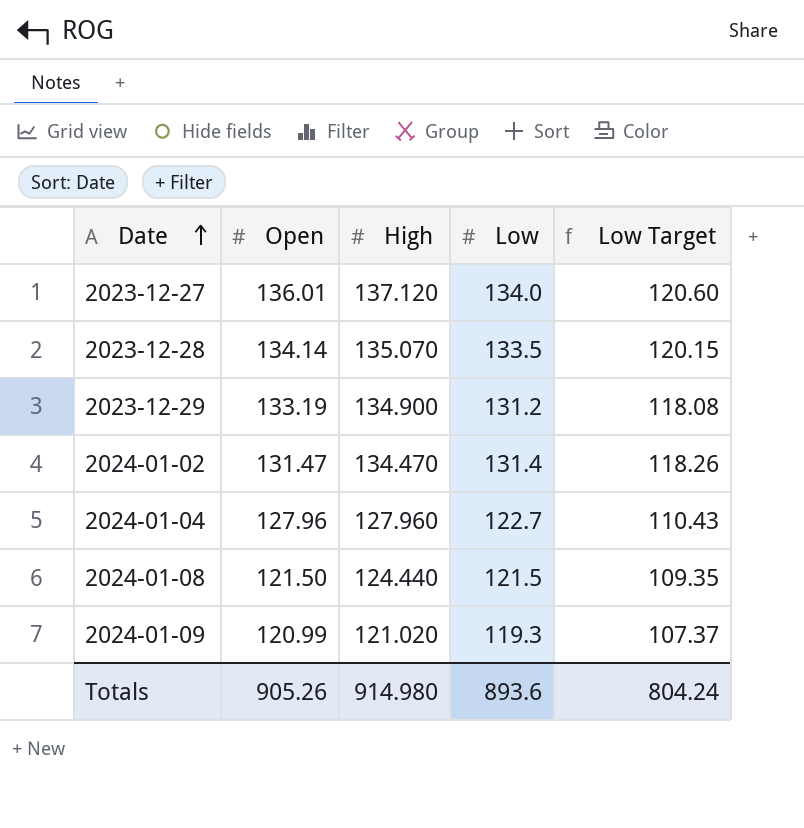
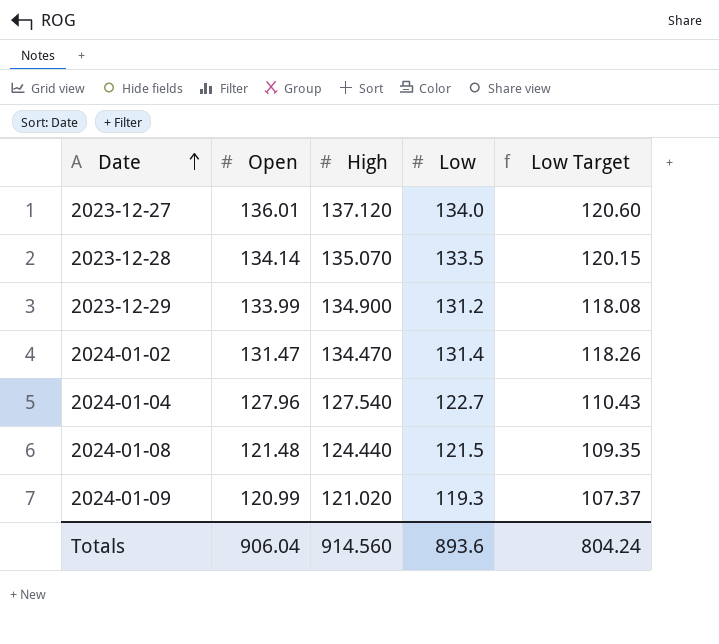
2023-12-29 | Open: 133.19 -> 133.99
2024-01-04 | High: 127.960 -> 127.540
2024-01-08 | Open: 121.50 -> 121.48
Totals | Open: 905.26 -> 906.04
Totals | High: 914.980 -> 914.560

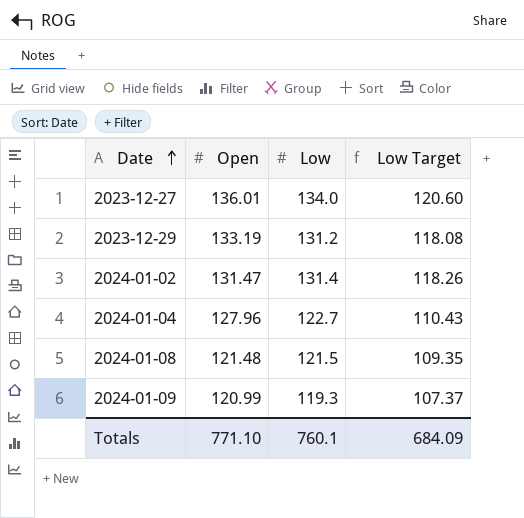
column High | position: 3 -> none
row 2023-12-28: 134.14 | 135.070 | 133.5 | 120.15 -> none
2023-12-29 | Open: 133.99 -> 133.19
Totals | Open: 906.04 -> 771.10
Totals | Low: 893.6 -> 760.1
Totals | Low Target: 804.24 -> 684.09

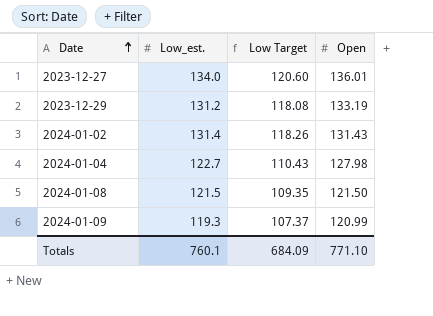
column name: Low -> Low_est.
column Open | position: 2 -> 4
2024-01-02 | Open: 131.47 -> 131.43
2024-01-04 | Open: 127.96 -> 127.98
2024-01-08 | Open: 121.48 -> 121.50

